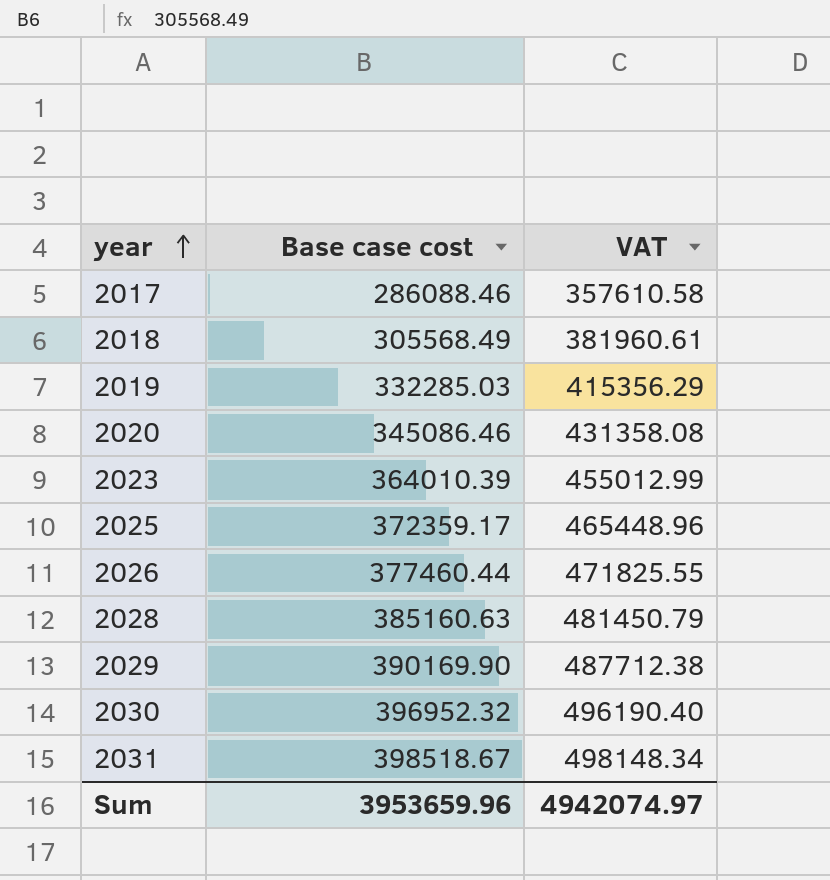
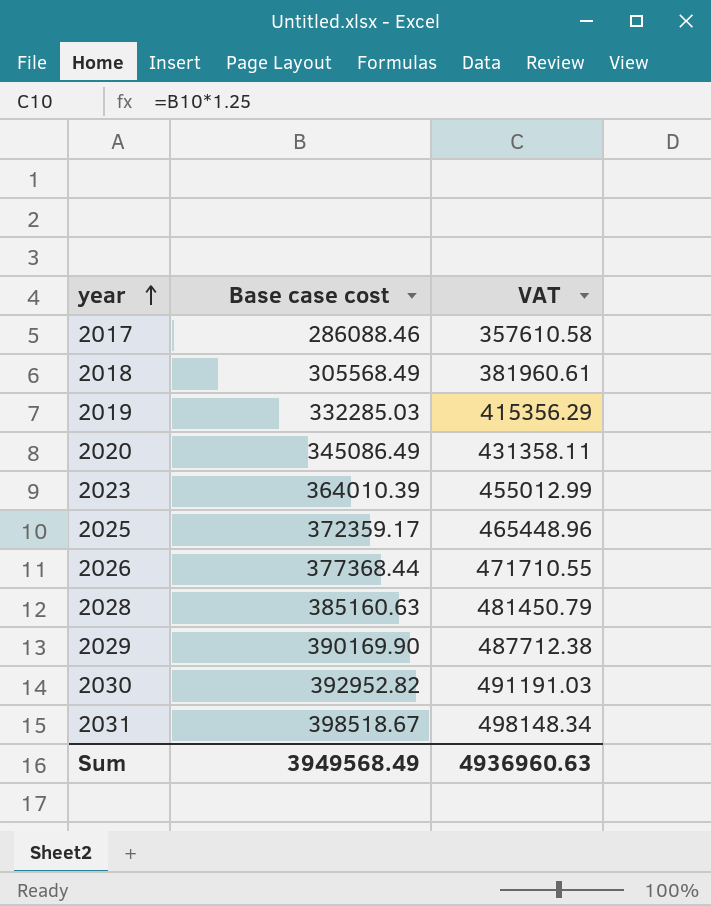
2020 | Base case cost: 345086.46 -> 345086.49
2020 | VAT: 431358.08 -> 431358.11
2026 | Base case cost: 377460.44 -> 377368.44
2026 | VAT: 471825.55 -> 471710.55
2030 | Base case cost: 396952.32 -> 392952.82
2030 | VAT: 496190.40 -> 491191.03
Sum | Base case cost: 3953659.96 -> 3949568.49
Sum | VAT: 4942074.97 -> 4936960.63

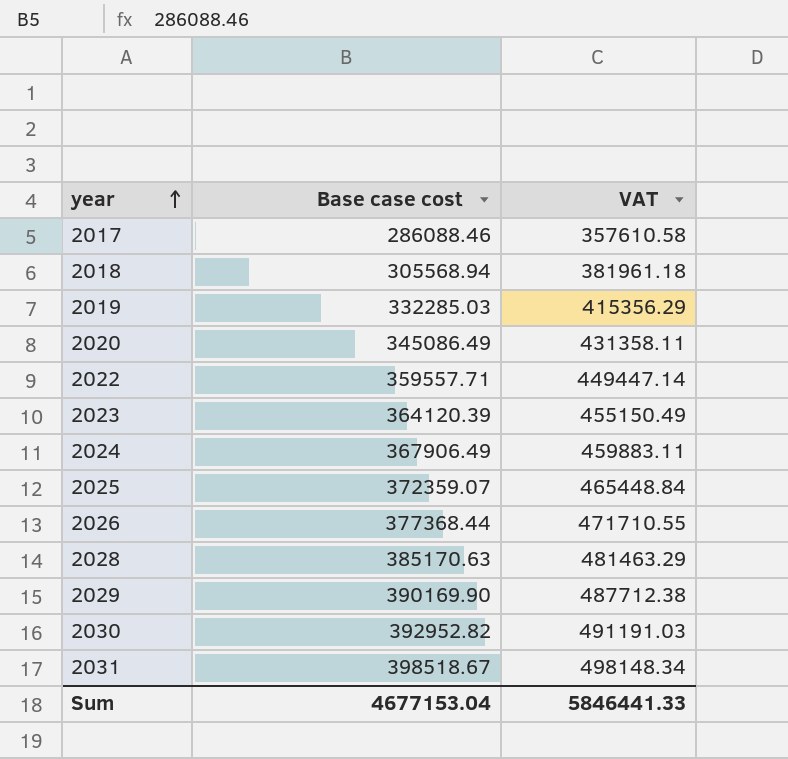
2018 | Base case cost: 305568.49 -> 305568.94
2018 | VAT: 381960.61 -> 381961.18
row 2022: none -> 359557.71 | 449447.14
2023 | Base case cost: 364010.39 -> 364120.39
2023 | VAT: 455012.99 -> 455150.49
row 2024: none -> 367906.49 | 459883.11
2025 | Base case cost: 372359.17 -> 372359.07
2025 | VAT: 465448.96 -> 465448.84
2028 | Base case cost: 385160.63 -> 385170.63
2028 | VAT: 481450.79 -> 481463.29
Sum | Base case cost: 3949568.49 -> 4677153.04
Sum | VAT: 4936960.63 -> 5846441.33

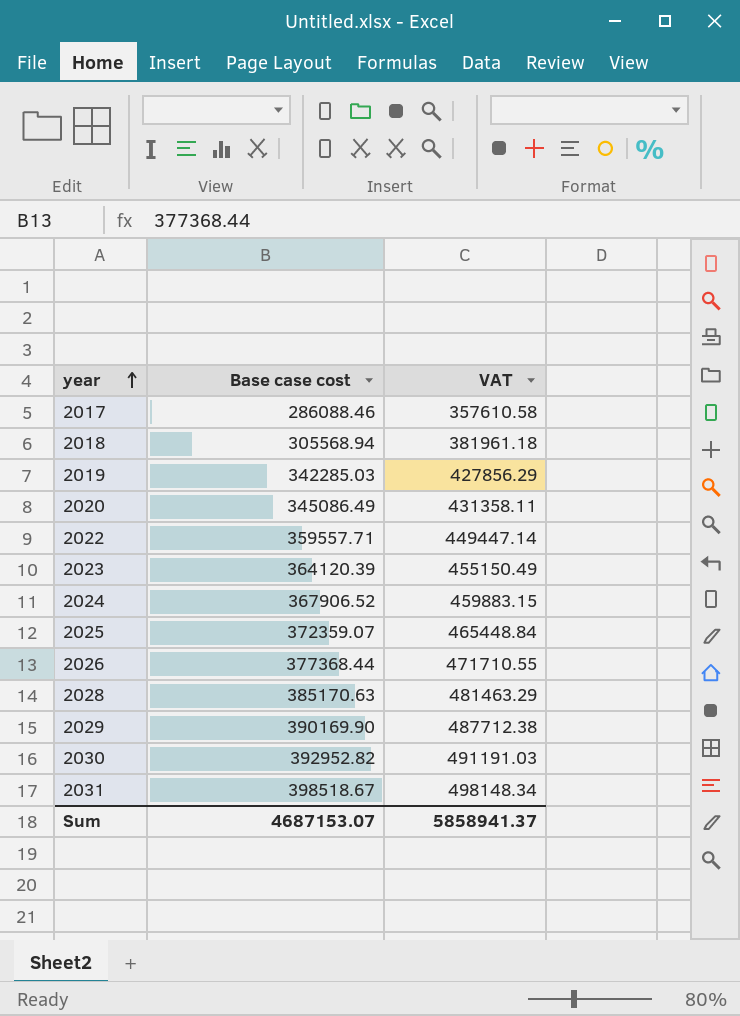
2019 | Base case cost: 332285.03 -> 342285.03
2019 | VAT: 415356.29 -> 427856.29
2024 | Base case cost: 367906.49 -> 367906.52
2024 | VAT: 459883.11 -> 459883.15
Sum | Base case cost: 4677153.04 -> 4687153.07
Sum | VAT: 5846441.33 -> 5858941.37

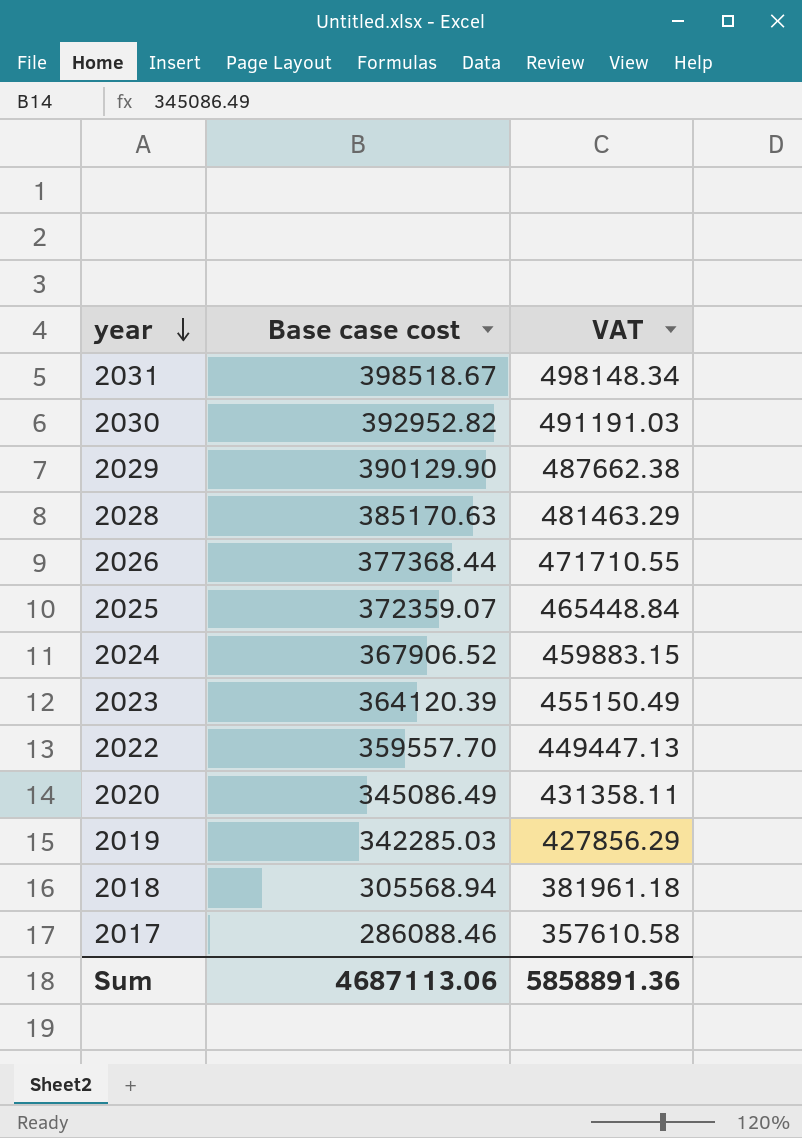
row order: year ascending -> year descending
2029 | Base case cost: 390169.90 -> 390129.90
2029 | VAT: 487712.38 -> 487662.38
2022 | Base case cost: 359557.71 -> 359557.70
2022 | VAT: 449447.14 -> 449447.13
Sum | Base case cost: 4687153.07 -> 4687113.06
Sum | VAT: 5858941.37 -> 5858891.36

